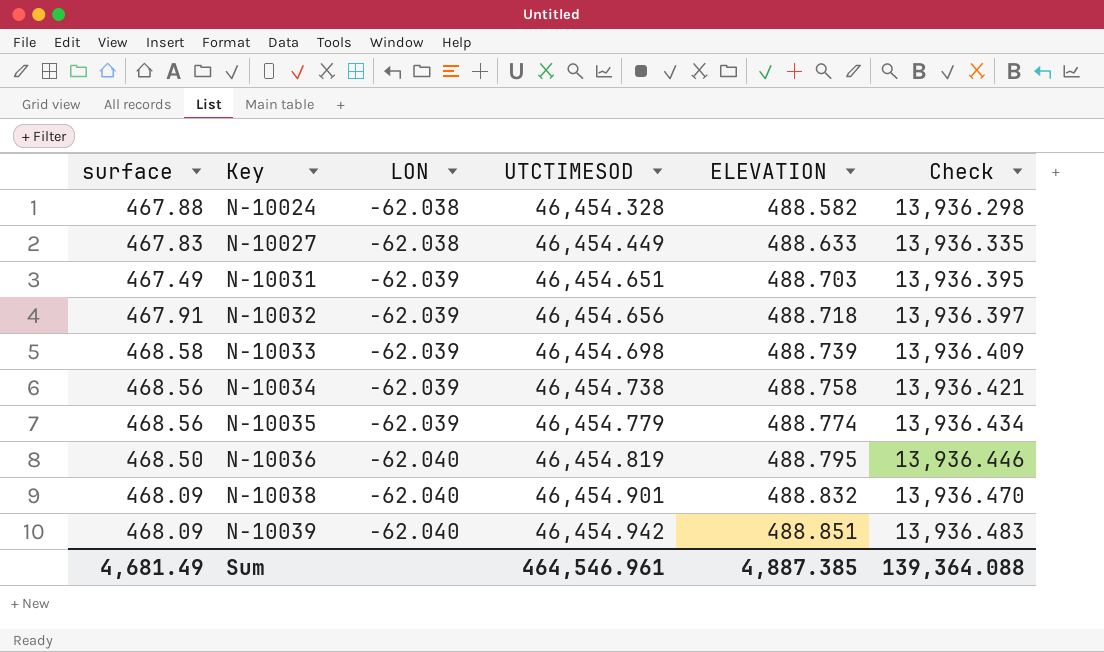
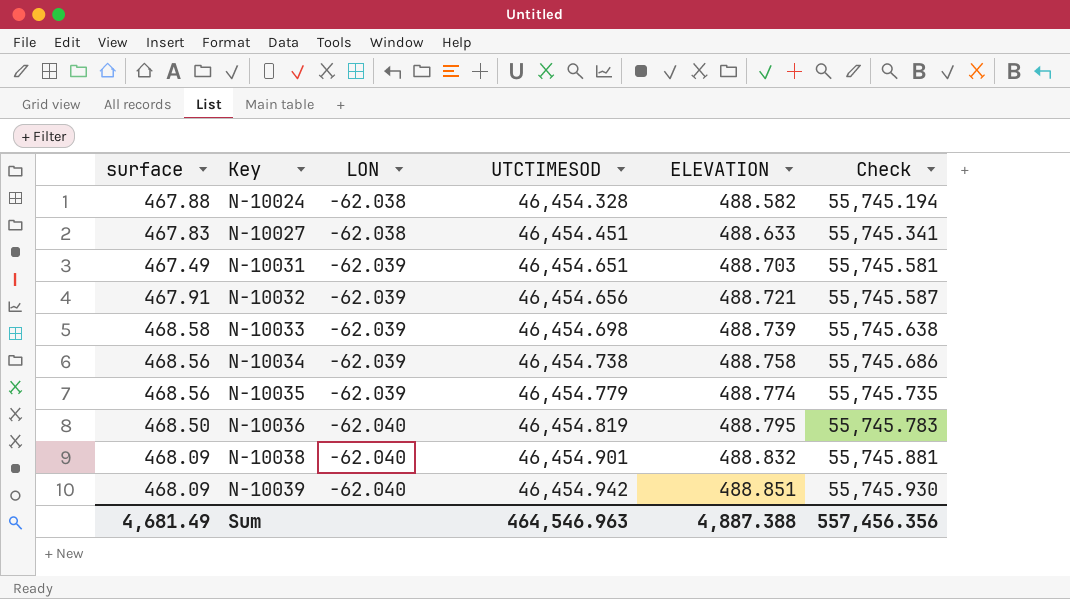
column Check | formula: [UTCTIMESOD] * 0.3 -> [UTCTIMESOD] * 1.2
N-10027 | UTCTIMESOD: 46,454.449 -> 46,454.451
N-10032 | ELEVATION: 488.718 -> 488.721
Sum | UTCTIMESOD: 464,546.961 -> 464,546.963
Sum | ELEVATION: 4,887.385 -> 4,887.388
Sum | Check: 139,364.088 -> 557,456.356

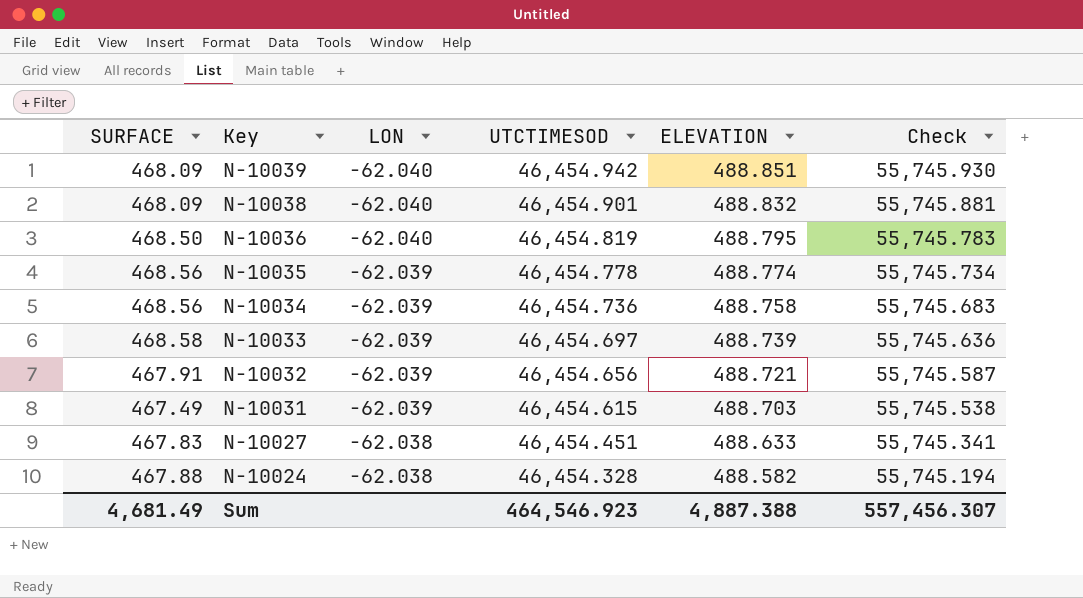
row order: Key ascending -> Key descending
column name: surface -> SURFACE
N-10035 | UTCTIMESOD: 46,454.779 -> 46,454.778
N-10035 | Check: 55,745.735 -> 55,745.734
N-10034 | UTCTIMESOD: 46,454.738 -> 46,454.736
N-10034 | Check: 55,745.686 -> 55,745.683
N-10033 | UTCTIMESOD: 46,454.698 -> 46,454.697
N-10033 | Check: 55,745.638 -> 55,745.636
N-10031 | UTCTIMESOD: 46,454.651 -> 46,454.615
N-10031 | Check: 55,745.581 -> 55,745.538
Sum | UTCTIMESOD: 464,546.963 -> 464,546.923
Sum | Check: 557,456.356 -> 557,456.307

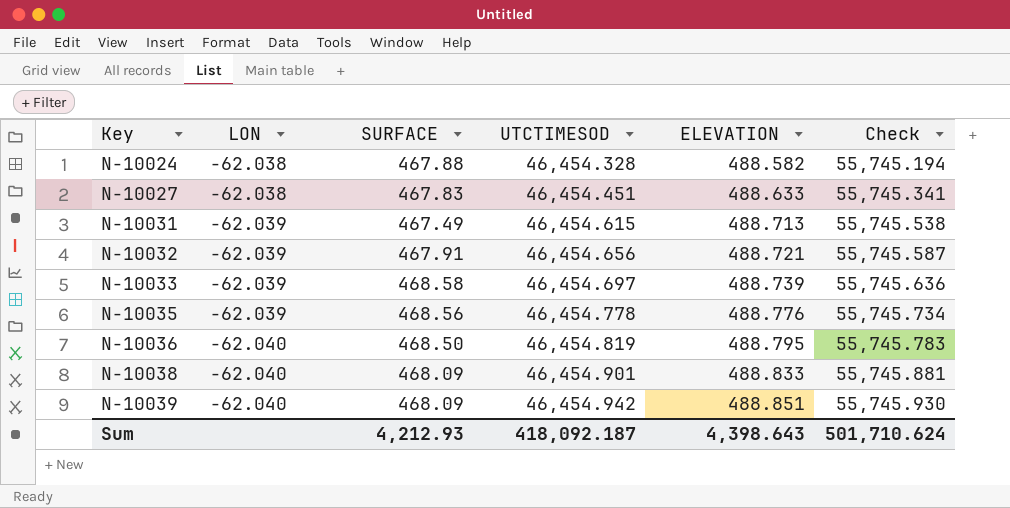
row order: Key descending -> Key ascending
column SURFACE | position: 1 -> 3
row N-10034: 468.56 | -62.039 | 46,454.736 | 488.758 | 55,745.683 -> none
N-10031 | ELEVATION: 488.703 -> 488.713
N-10035 | ELEVATION: 488.774 -> 488.776
N-10038 | ELEVATION: 488.832 -> 488.833
Sum | SURFACE: 4,681.49 -> 4,212.93
Sum | UTCTIMESOD: 464,546.923 -> 418,092.187
Sum | ELEVATION: 4,887.388 -> 4,398.643
Sum | Check: 557,456.307 -> 501,710.624

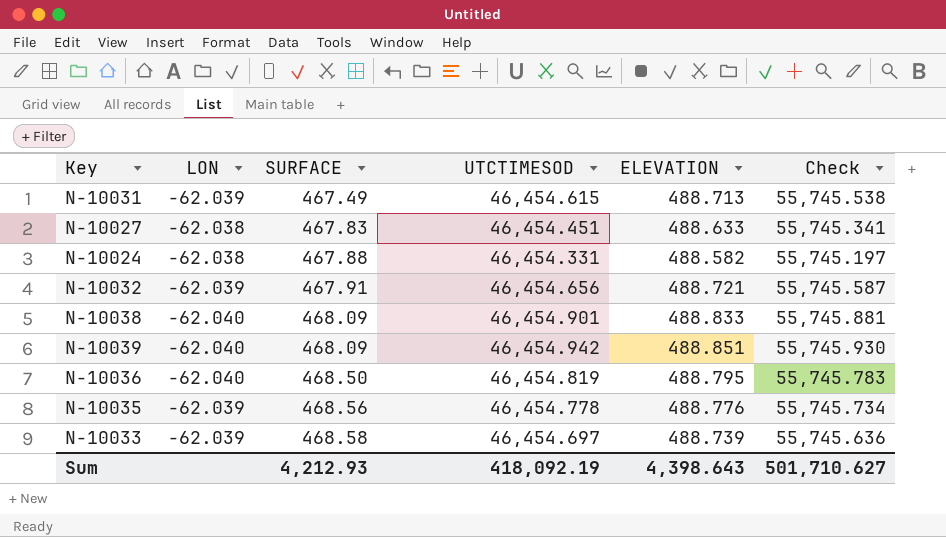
row order: Key ascending -> SURFACE ascending
N-10024 | UTCTIMESOD: 46,454.328 -> 46,454.331
N-10024 | Check: 55,745.194 -> 55,745.197
Sum | UTCTIMESOD: 418,092.187 -> 418,092.19
Sum | Check: 501,710.624 -> 501,710.627

